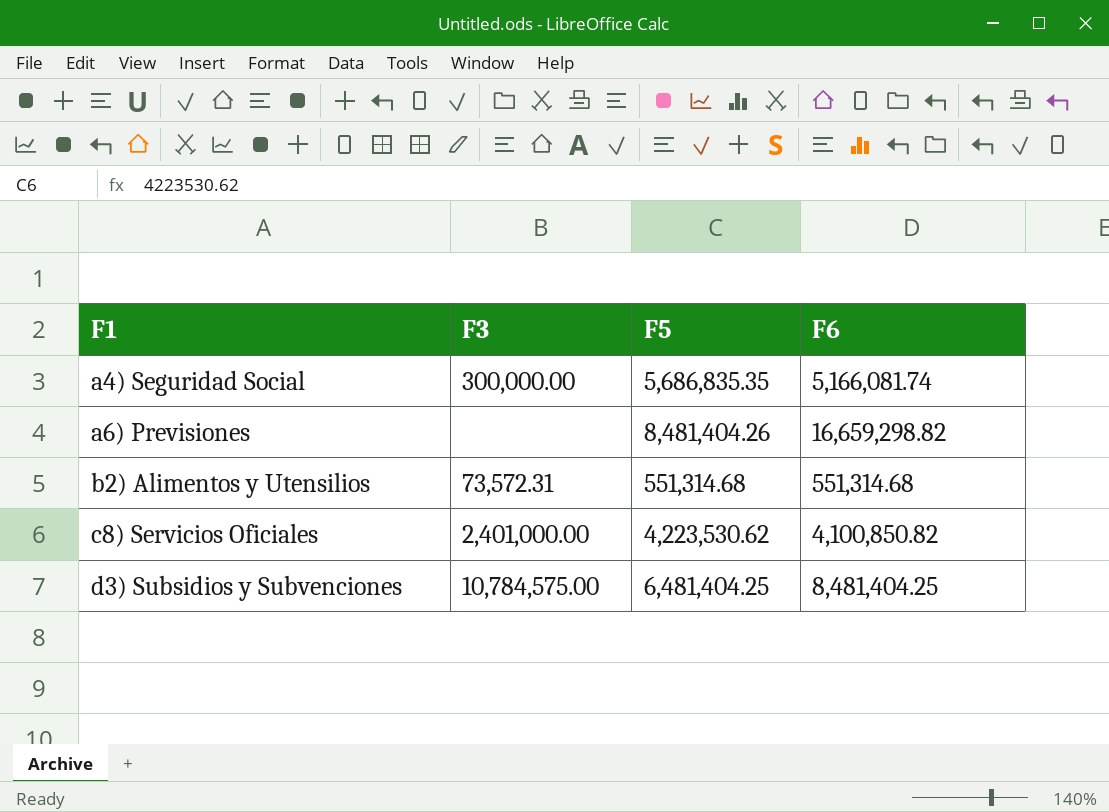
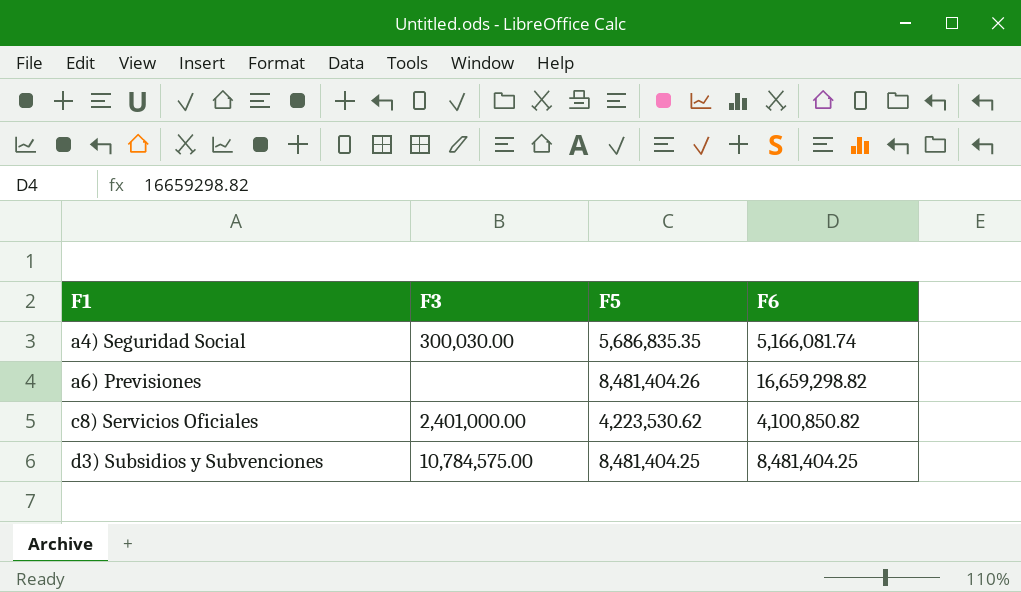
row b2) Alimentos y Utensilios: 73,572.31 | 551,314.68 | 551,314.68 -> none
a4) Seguridad Social | F3: 300,000.00 -> 300,030.00
d3) Subsidios y Subvenciones | F5: 6,481,404.25 -> 8,481,404.25

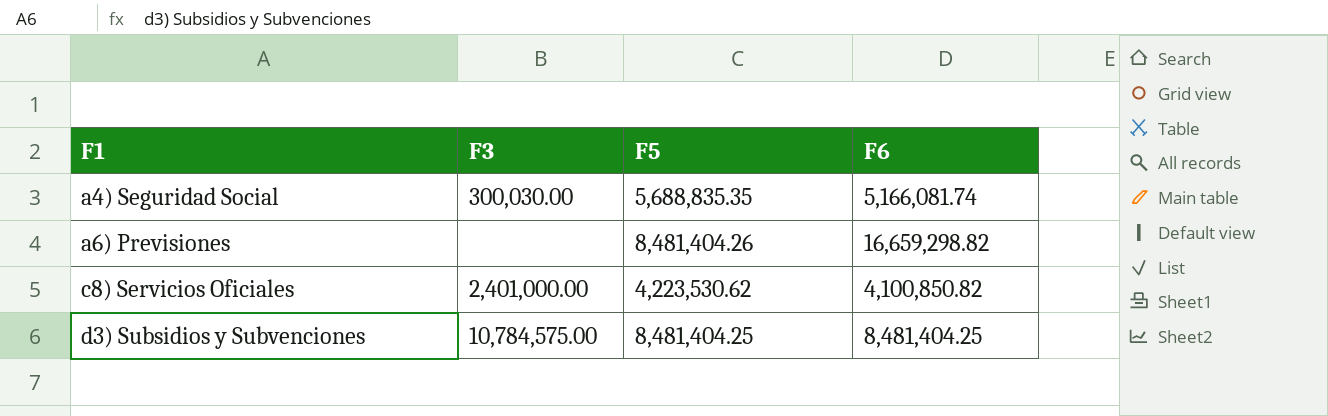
a4) Seguridad Social | F5: 5,686,835.35 -> 5,688,835.35

